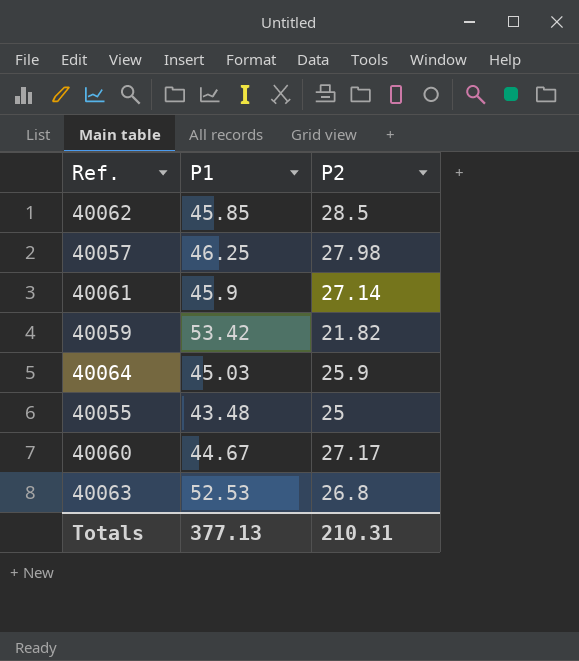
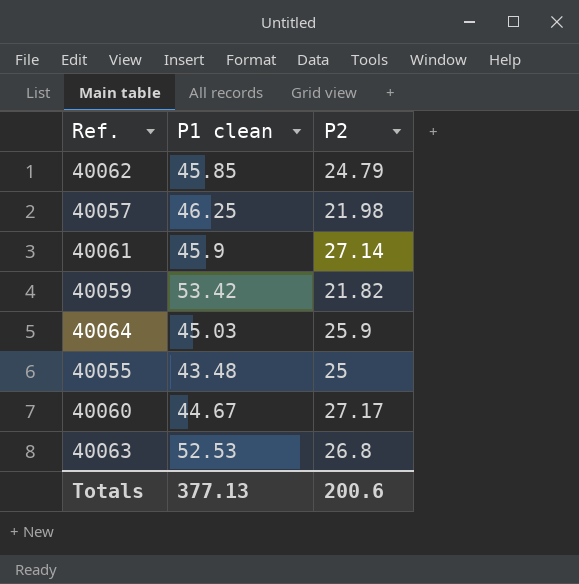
column name: P1 -> P1 clean
40062 | P2: 28.5 -> 24.79
40057 | P2: 27.98 -> 21.98
Totals | P2: 210.31 -> 200.6

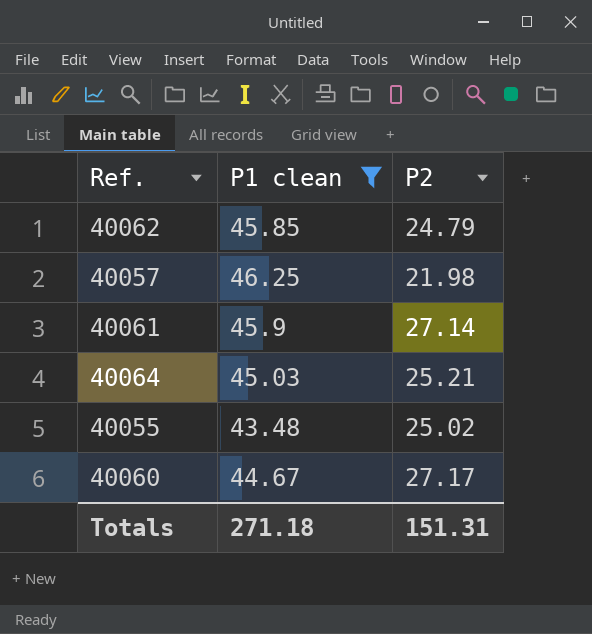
filter: none -> P1 clean <= 46.25
40064 | P2: 25.9 -> 25.21
40055 | P2: 25 -> 25.02
Totals | P1 clean: 377.13 -> 271.18
Totals | P2: 200.6 -> 151.31

